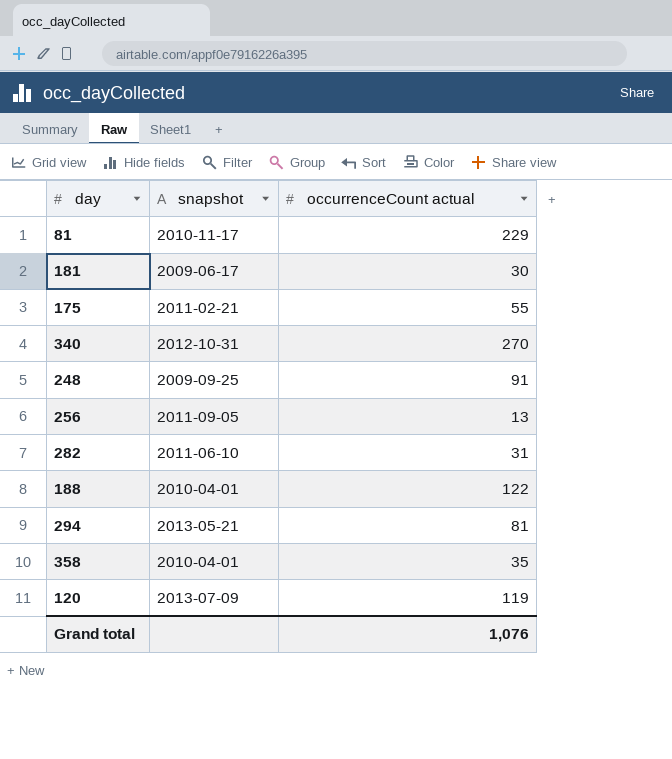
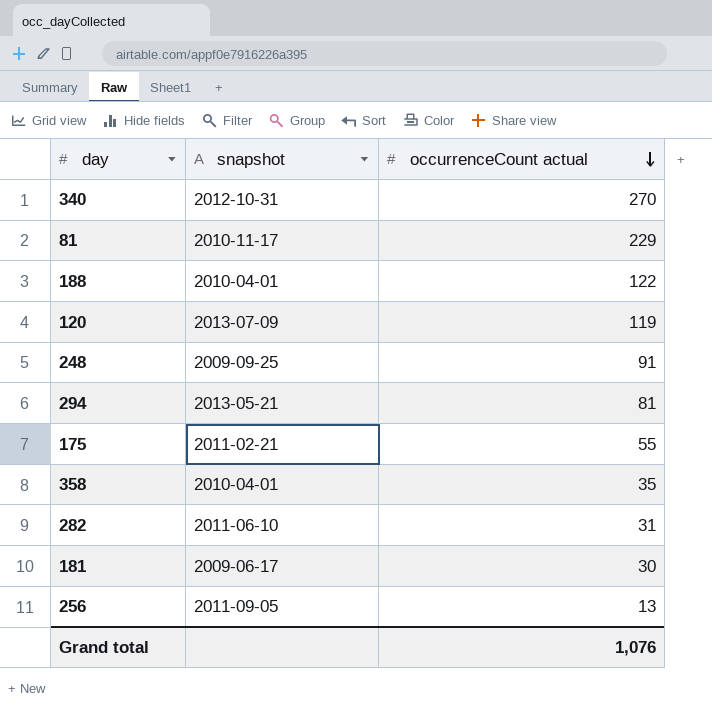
row order: none -> occurrenceCount actual descending

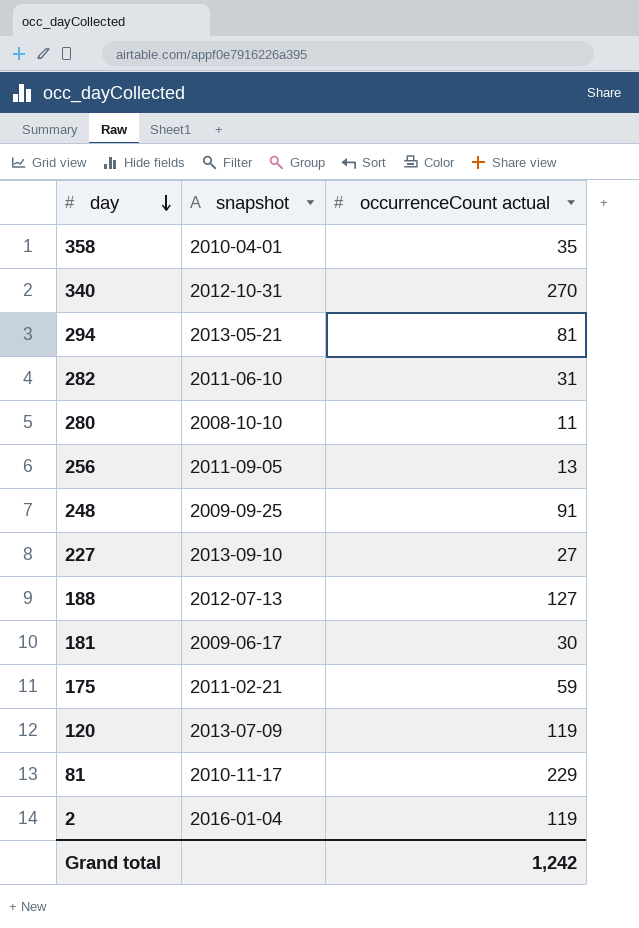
row order: occurrenceCount actual descending -> day descending
row 280: none -> 2008-10-10 | 11
row 227: none -> 2013-09-10 | 27
188 | snapshot: 2010-04-01 -> 2012-07-13
188 | occurrenceCount actual: 122 -> 127
175 | occurrenceCount actual: 55 -> 59
row 2: none -> 2016-01-04 | 119
Grand total | occurrenceCount actual: 1,076 -> 1,242

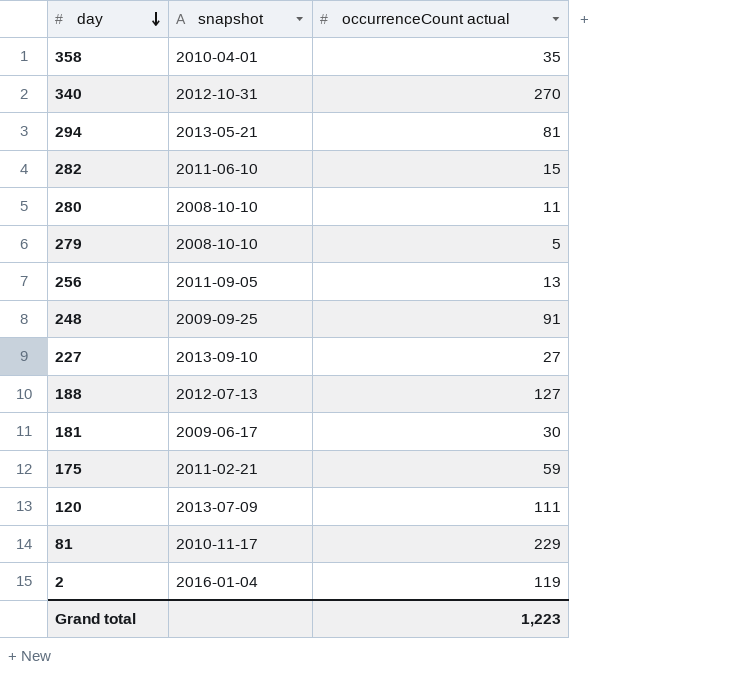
282 | occurrenceCount actual: 31 -> 15
row 279: none -> 2008-10-10 | 5
120 | occurrenceCount actual: 119 -> 111
Grand total | occurrenceCount actual: 1,242 -> 1,223

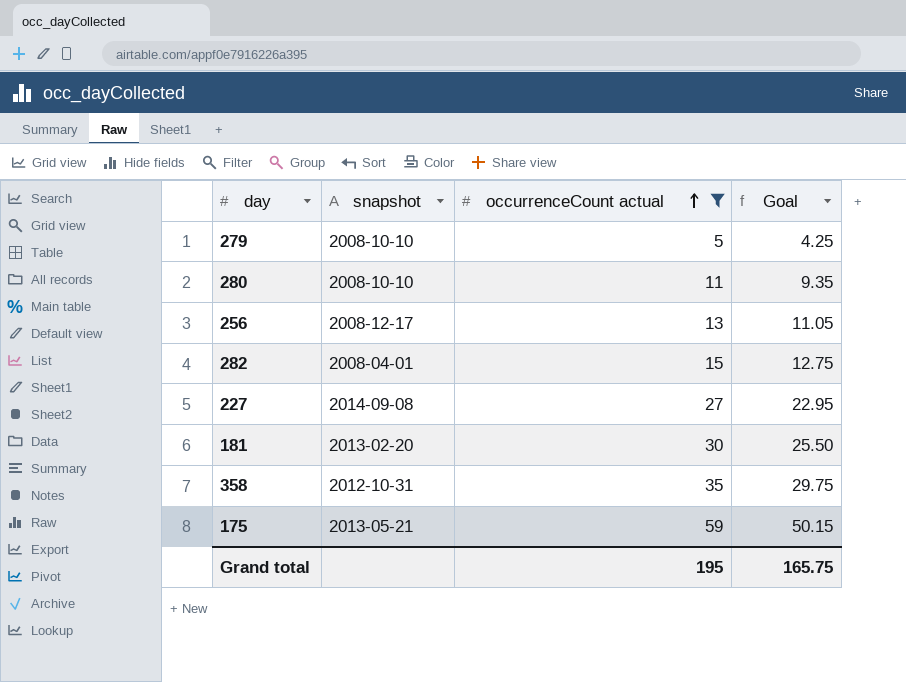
filter: none -> occurrenceCount actual <= 59
row order: day descending -> occurrenceCount actual ascending
column Goal | formula: none -> [occurrenceCount actual] * 0.85
256 | snapshot: 2011-09-05 -> 2008-12-17
282 | snapshot: 2011-06-10 -> 2008-04-01
227 | snapshot: 2013-09-10 -> 2014-09-08
181 | snapshot: 2009-06-17 -> 2013-02-20
358 | snapshot: 2010-04-01 -> 2012-10-31
175 | snapshot: 2011-02-21 -> 2013-05-21
Grand total | occurrenceCount actual: 1,223 -> 195

